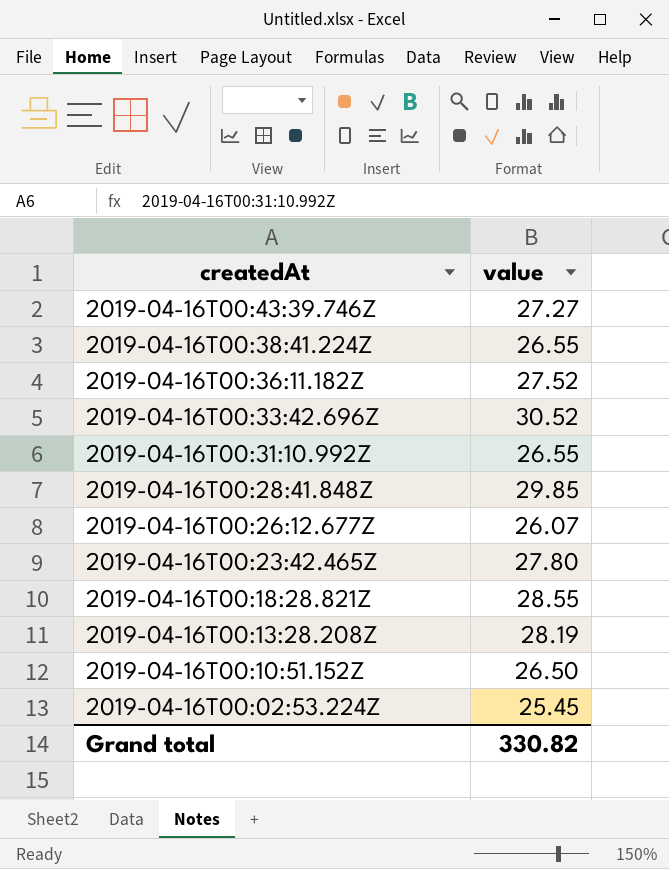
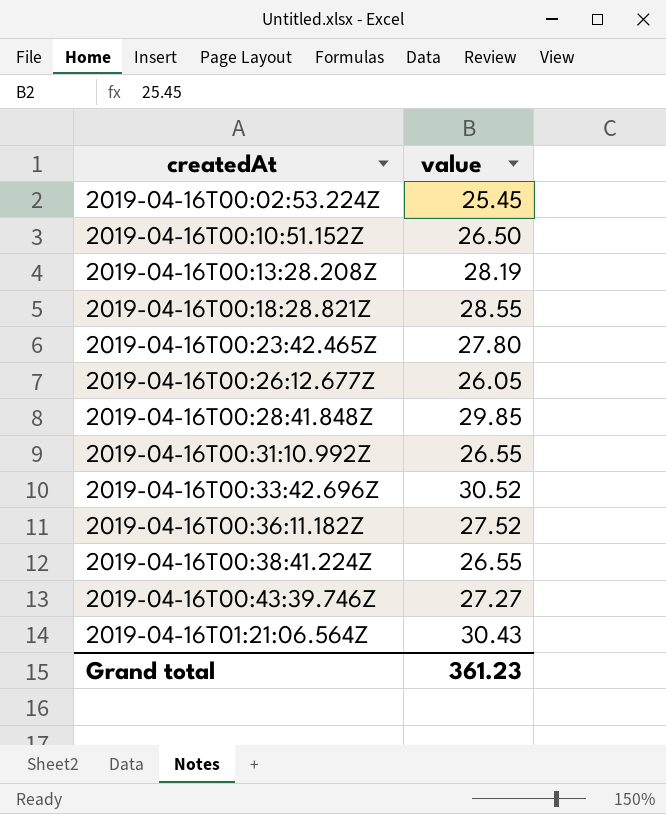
row order: createdAt descending -> createdAt ascending
2019-04-16T00:26:12.677Z | value: 26.07 -> 26.05
row 2019-04-16T01:21:06.564Z: none -> 30.43
Grand total | value: 330.82 -> 361.23

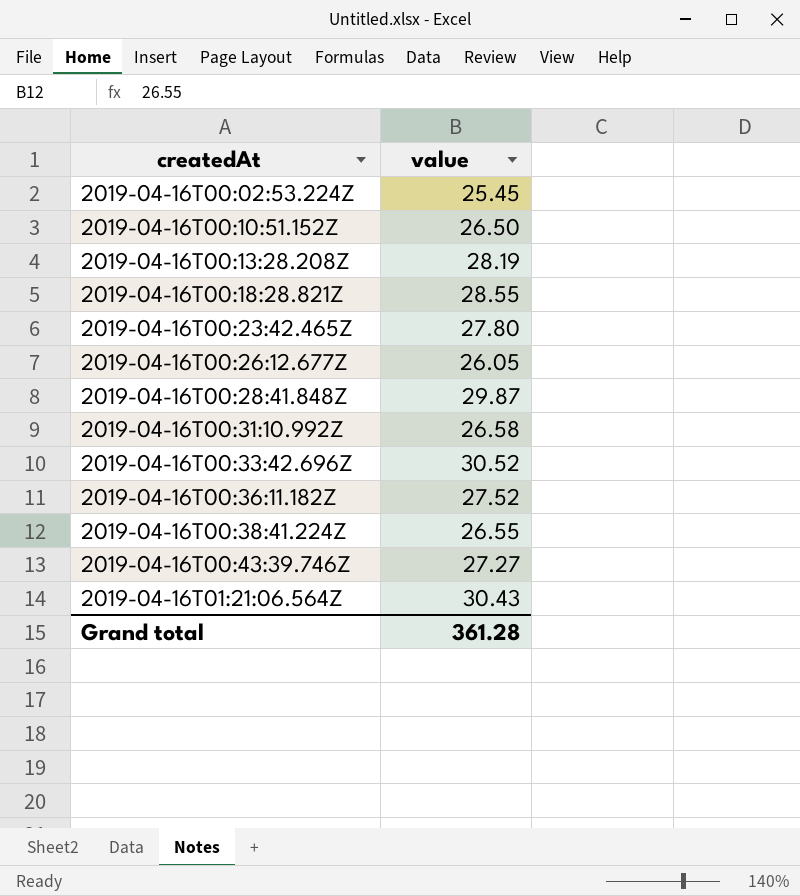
2019-04-16T00:28:41.848Z | value: 29.85 -> 29.87
2019-04-16T00:31:10.992Z | value: 26.55 -> 26.58
Grand total | value: 361.23 -> 361.28

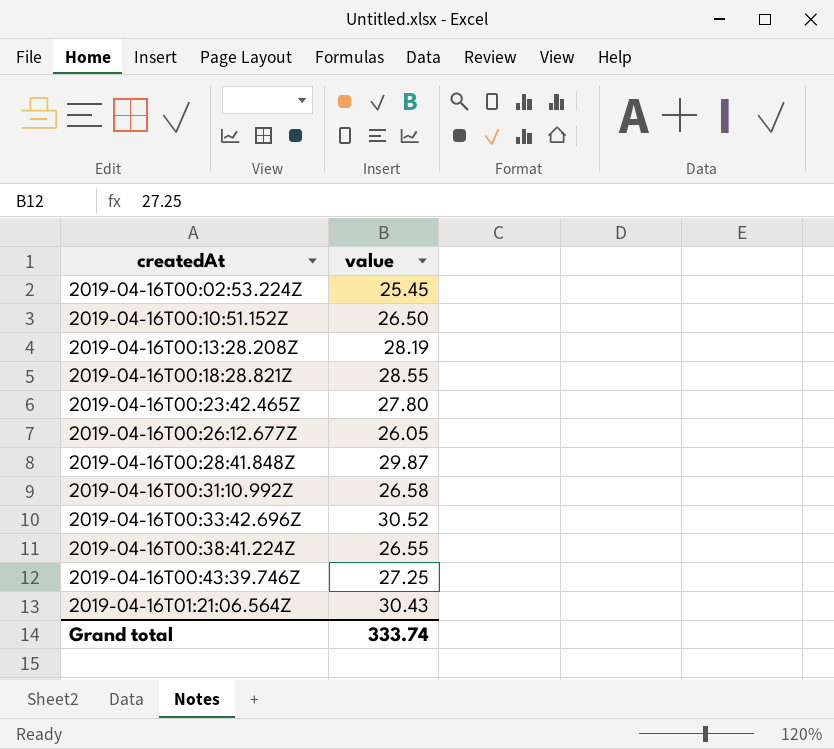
row 2019-04-16T00:36:11.182Z: 27.52 -> none
2019-04-16T00:43:39.746Z | value: 27.27 -> 27.25
Grand total | value: 361.28 -> 333.74

